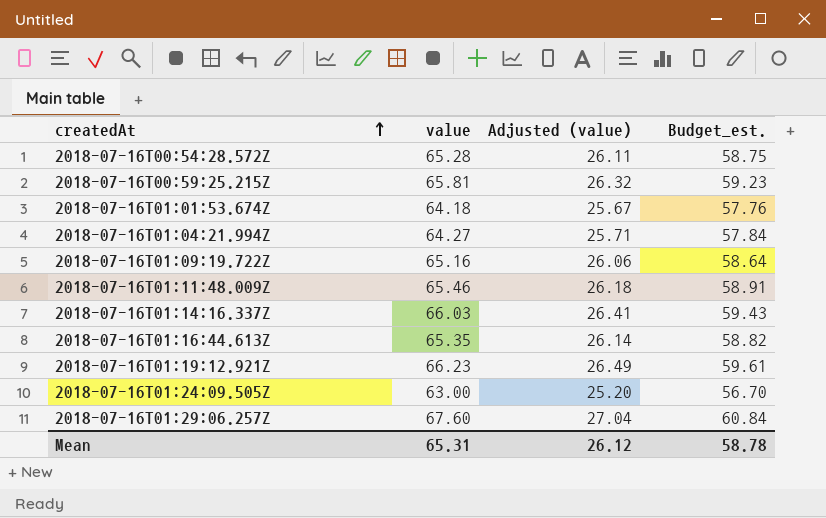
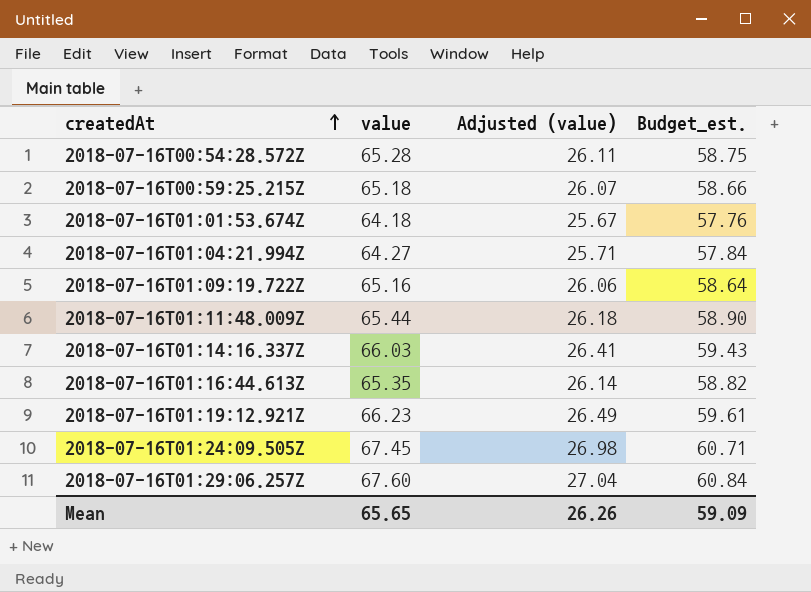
2018-07-16T00:59:25.215Z | value: 65.81 -> 65.18
2018-07-16T00:59:25.215Z | Adjusted (value): 26.32 -> 26.07
2018-07-16T00:59:25.215Z | Budget_est.: 59.23 -> 58.66
2018-07-16T01:11:48.009Z | value: 65.46 -> 65.44
2018-07-16T01:11:48.009Z | Budget_est.: 58.91 -> 58.90
2018-07-16T01:24:09.505Z | value: 63.00 -> 67.45
2018-07-16T01:24:09.505Z | Adjusted (value): 25.20 -> 26.98
2018-07-16T01:24:09.505Z | Budget_est.: 56.70 -> 60.71
Mean | value: 65.31 -> 65.65
Mean | Adjusted (value): 26.12 -> 26.26
Mean | Budget_est.: 58.78 -> 59.09

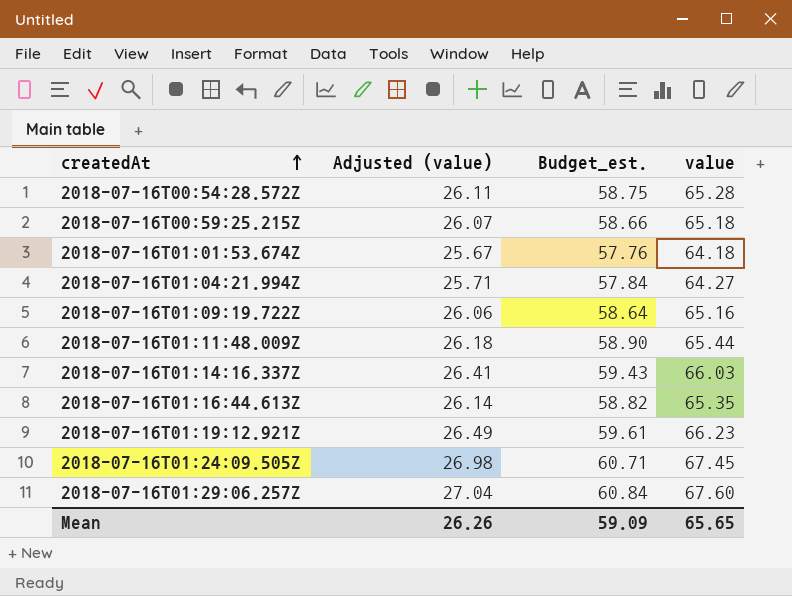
column value | position: 2 -> 4

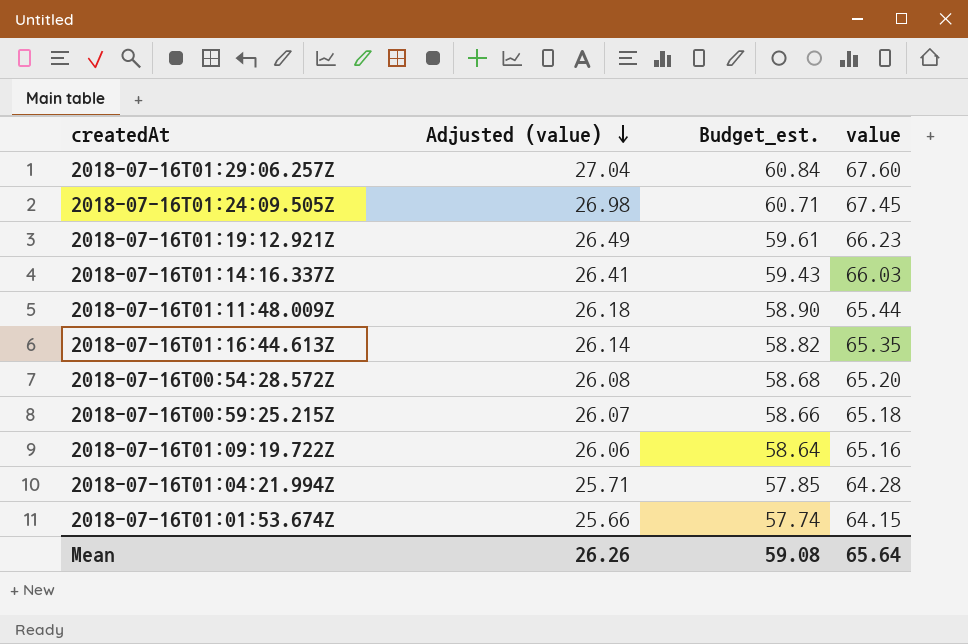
row order: createdAt ascending -> Adjusted (value) descending
2018-07-16T00:54:28.572Z | Adjusted (value): 26.11 -> 26.08
2018-07-16T00:54:28.572Z | Budget_est.: 58.75 -> 58.68
2018-07-16T00:54:28.572Z | value: 65.28 -> 65.20
2018-07-16T01:04:21.994Z | Budget_est.: 57.84 -> 57.85
2018-07-16T01:04:21.994Z | value: 64.27 -> 64.28
2018-07-16T01:01:53.674Z | Adjusted (value): 25.67 -> 25.66
2018-07-16T01:01:53.674Z | Budget_est.: 57.76 -> 57.74
2018-07-16T01:01:53.674Z | value: 64.18 -> 64.15
Mean | Budget_est.: 59.09 -> 59.08
Mean | value: 65.65 -> 65.64

